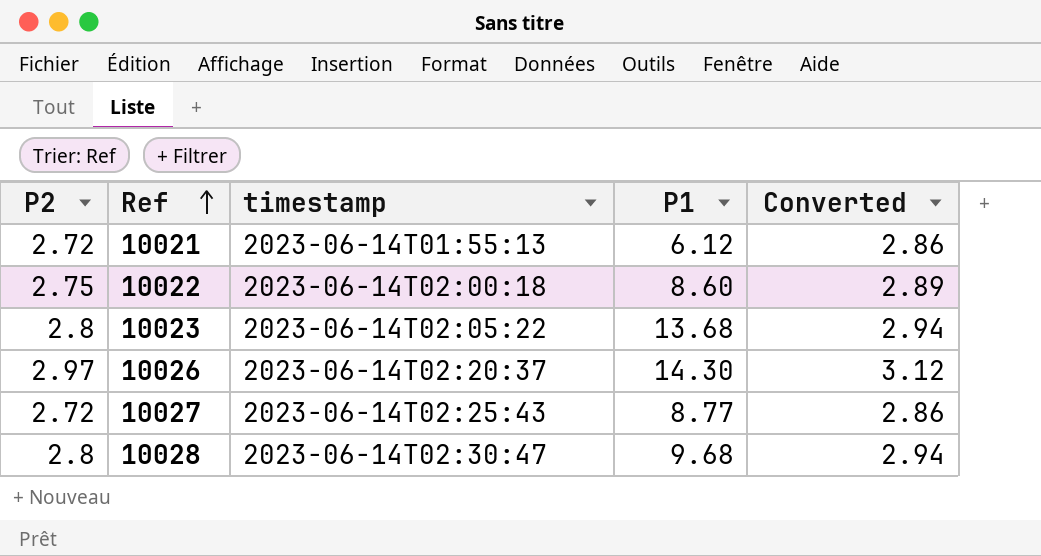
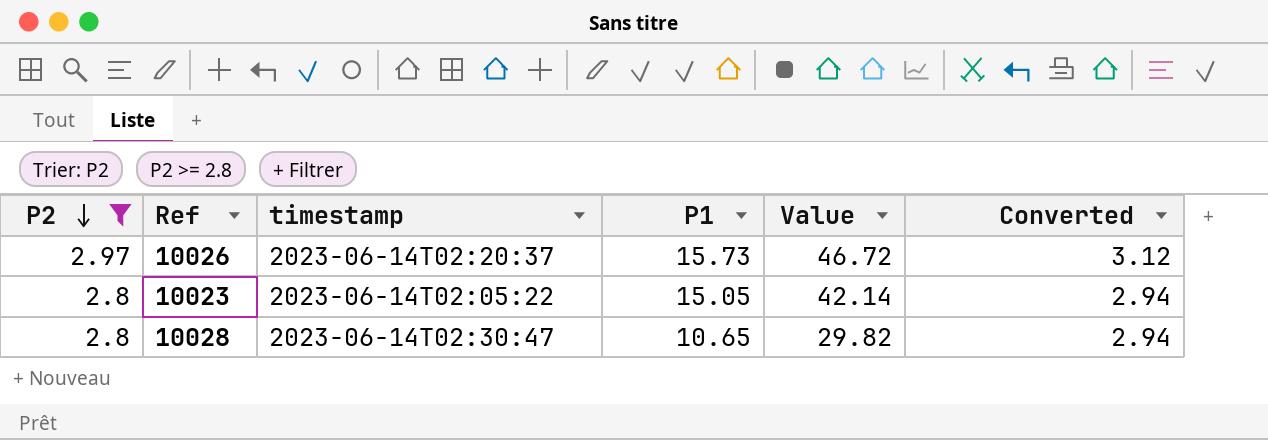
filter: none -> P2 >= 2.8
row order: Ref ascending -> P2 descending
column Value | formula: none -> [P2] * [P1]
10026 | P1: 14.30 -> 15.73
10023 | P1: 13.68 -> 15.05
10028 | P1: 9.68 -> 10.65

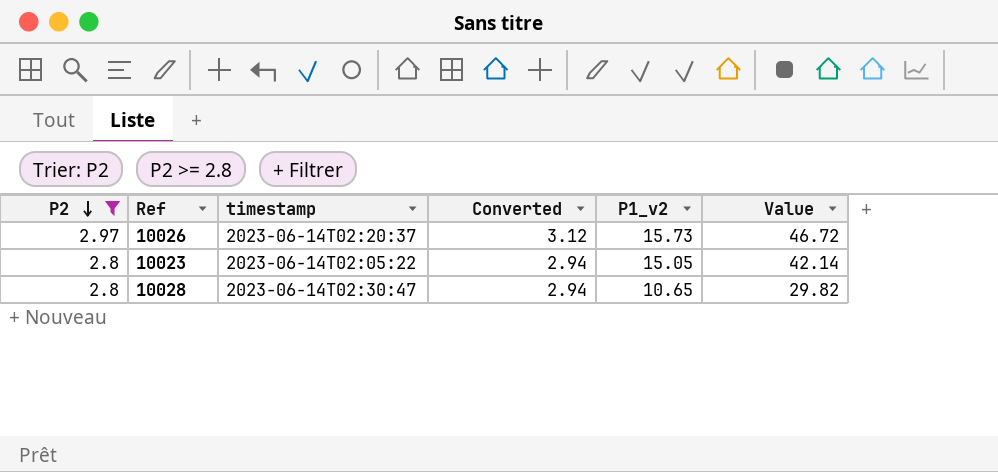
column Converted | position: 6 -> 4
column name: P1 -> P1_v2

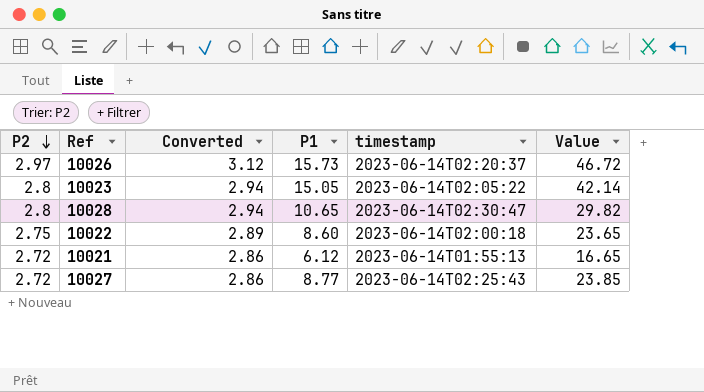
filter: P2 >= 2.8 -> none
column name: P1_v2 -> P1
column timestamp | position: 3 -> 5

